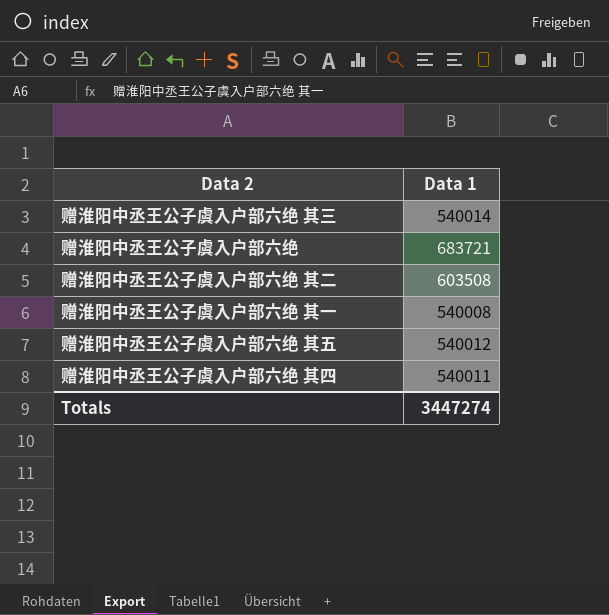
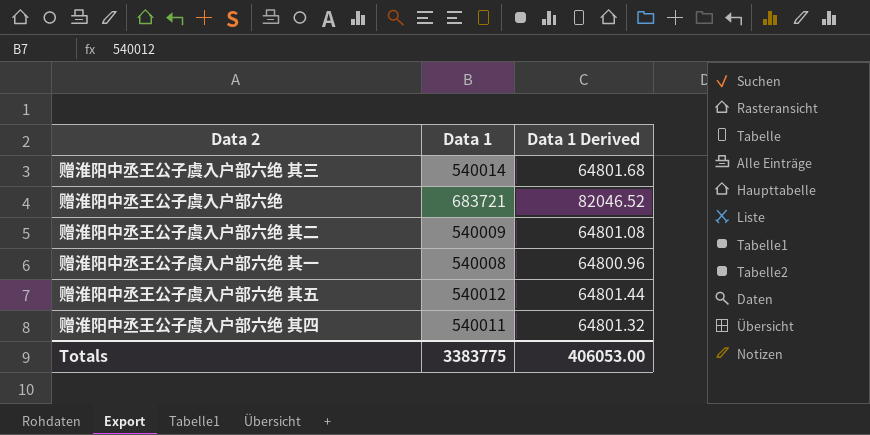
column Data 1 Derived | formula: none -> [Data 1] * 0.12
赠淮阳中丞王公子虞入户部六绝 其二 | Data 1: 603508 -> 540009
Totals | Data 1: 3447274 -> 3383775

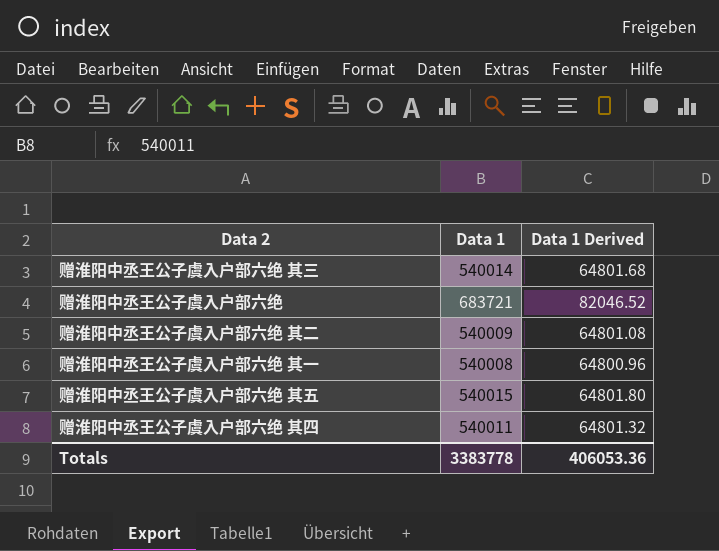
赠淮阳中丞王公子虞入户部六绝 其五 | Data 1: 540012 -> 540015
赠淮阳中丞王公子虞入户部六绝 其五 | Data 1 Derived: 64801.44 -> 64801.80
Totals | Data 1: 3383775 -> 3383778
Totals | Data 1 Derived: 406053.00 -> 406053.36

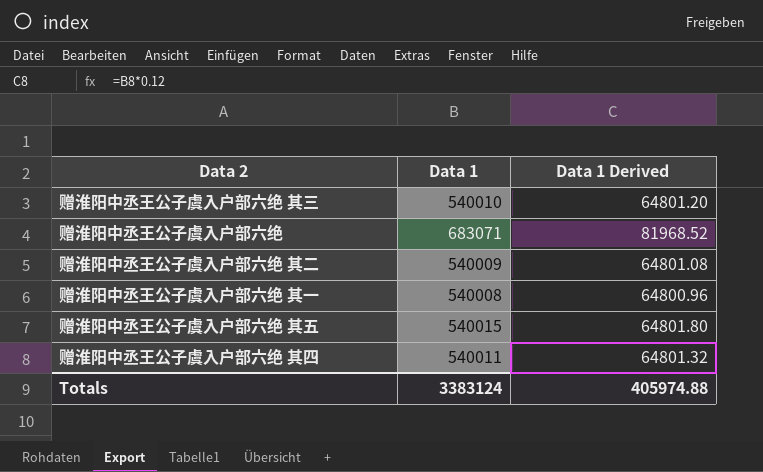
赠淮阳中丞王公子虞入户部六绝 其三 | Data 1: 540014 -> 540010
赠淮阳中丞王公子虞入户部六绝 其三 | Data 1 Derived: 64801.68 -> 64801.20
赠淮阳中丞王公子虞入户部六绝 | Data 1: 683721 -> 683071
赠淮阳中丞王公子虞入户部六绝 | Data 1 Derived: 82046.52 -> 81968.52
Totals | Data 1: 3383778 -> 3383124
Totals | Data 1 Derived: 406053.36 -> 405974.88

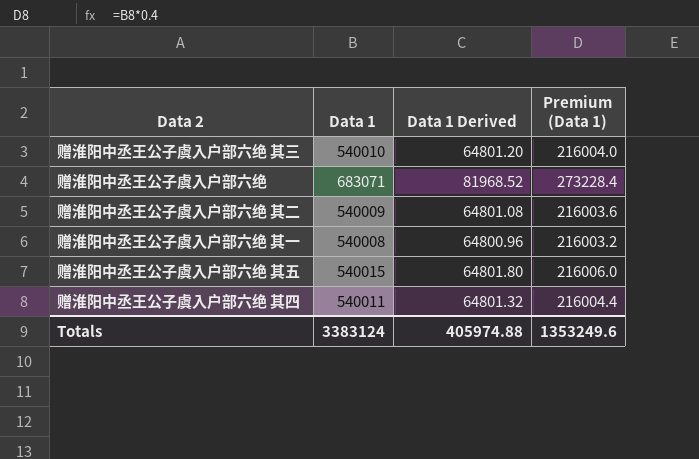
column Premium (Data 1) | formula: none -> [Data 1] * 0.4

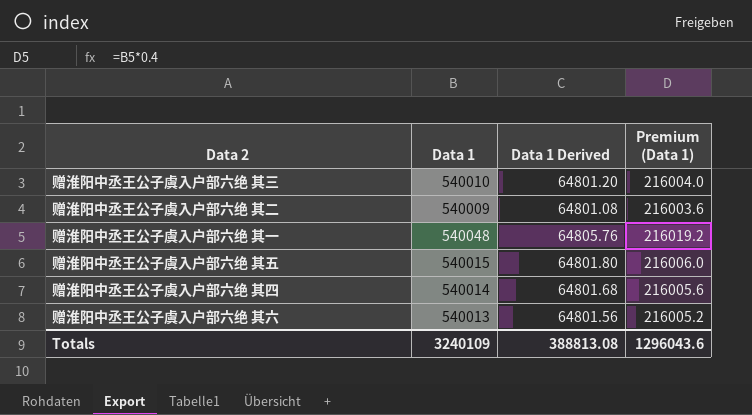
row 赠淮阳中丞王公子虞入户部六绝: 683071 | 81968.52 | 273228.4 -> none
赠淮阳中丞王公子虞入户部六绝 其一 | Data 1: 540008 -> 540048
赠淮阳中丞王公子虞入户部六绝 其一 | Data 1 Derived: 64800.96 -> 64805.76
赠淮阳中丞王公子虞入户部六绝 其一 | Premium (Data 1): 216003.2 -> 216019.2
赠淮阳中丞王公子虞入户部六绝 其四 | Data 1: 540011 -> 540014
赠淮阳中丞王公子虞入户部六绝 其四 | Data 1 Derived: 64801.32 -> 64801.68
赠淮阳中丞王公子虞入户部六绝 其四 | Premium (Data 1): 216004.4 -> 216005.6
row 赠淮阳中丞王公子虞入户部六绝 其六: none -> 540013 | 64801.56 | 216005.2
Totals | Data 1: 3383124 -> 3240109
Totals | Data 1 Derived: 405974.88 -> 388813.08
Totals | Premium (Data 1): 1353249.6 -> 1296043.6

